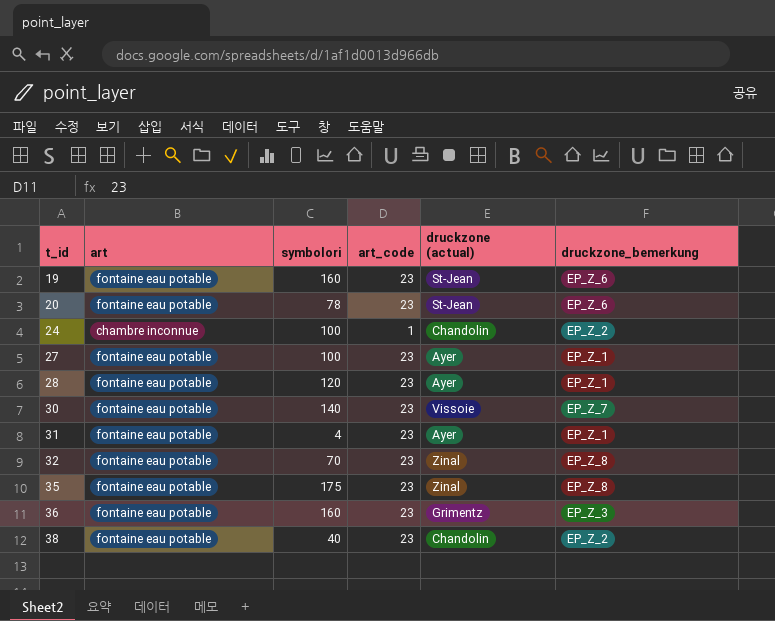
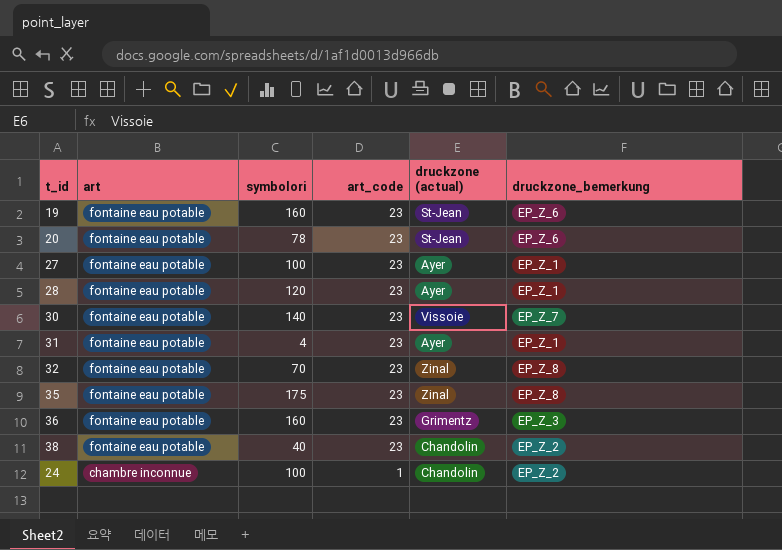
row order: t_id ascending -> art descending

